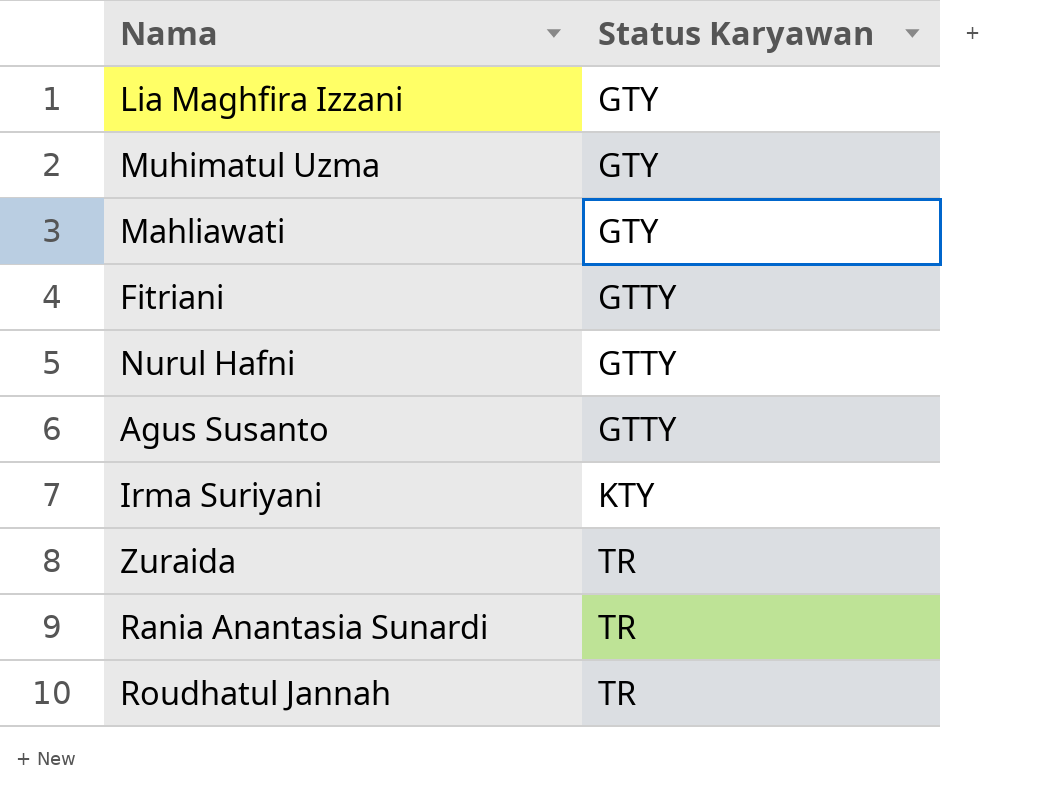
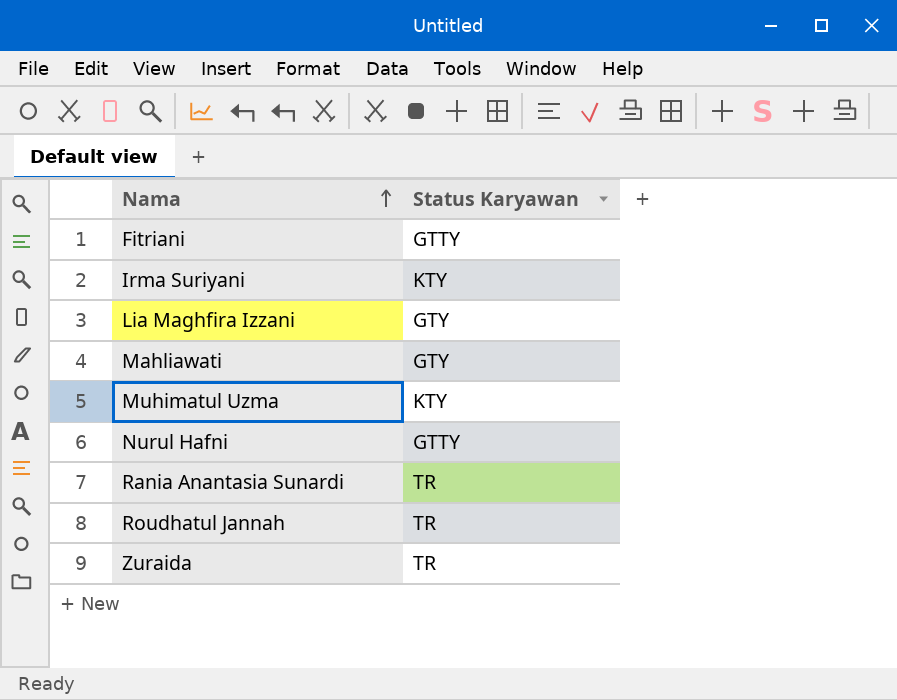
row order: none -> Nama ascending
row Agus Susanto: GTTY -> none
Muhimatul Uzma | Status Karyawan: GTY -> KTY

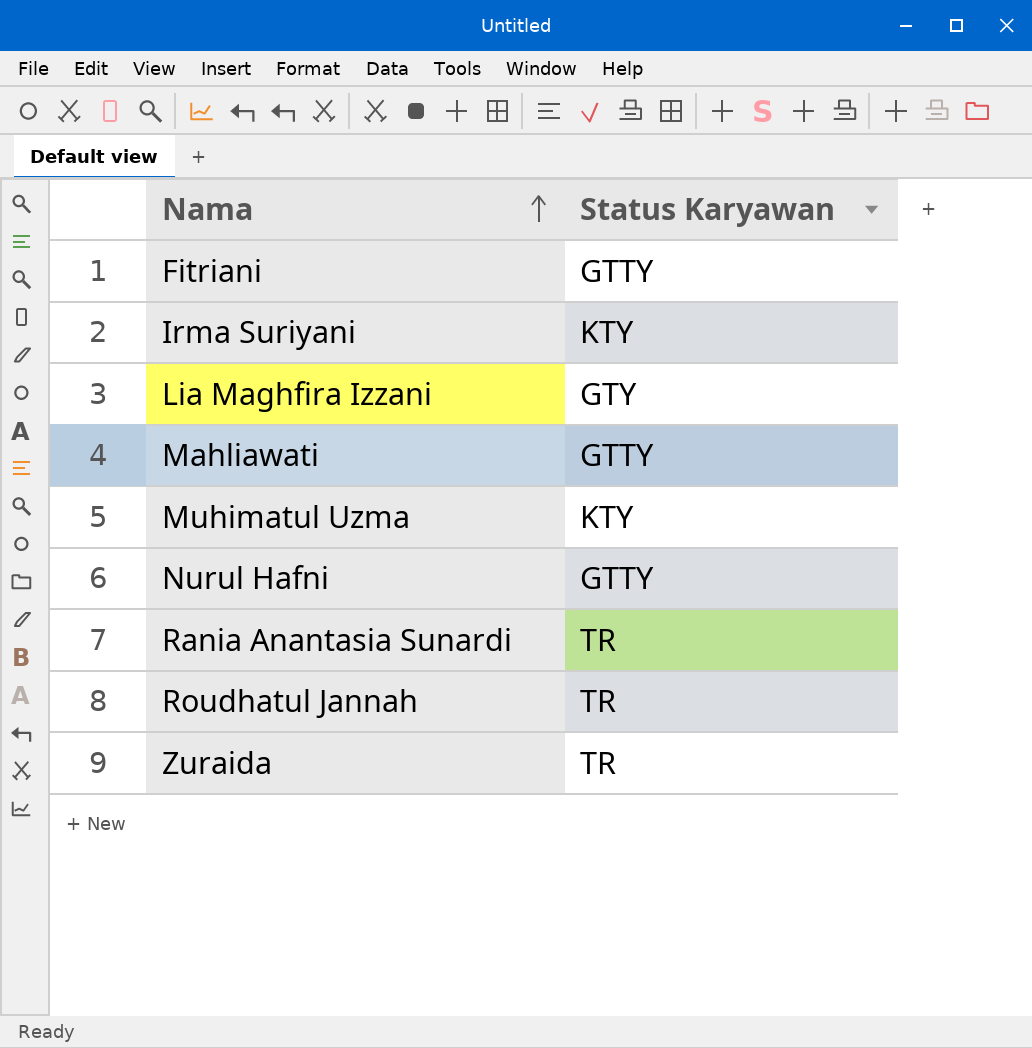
Mahliawati | Status Karyawan: GTY -> GTTY

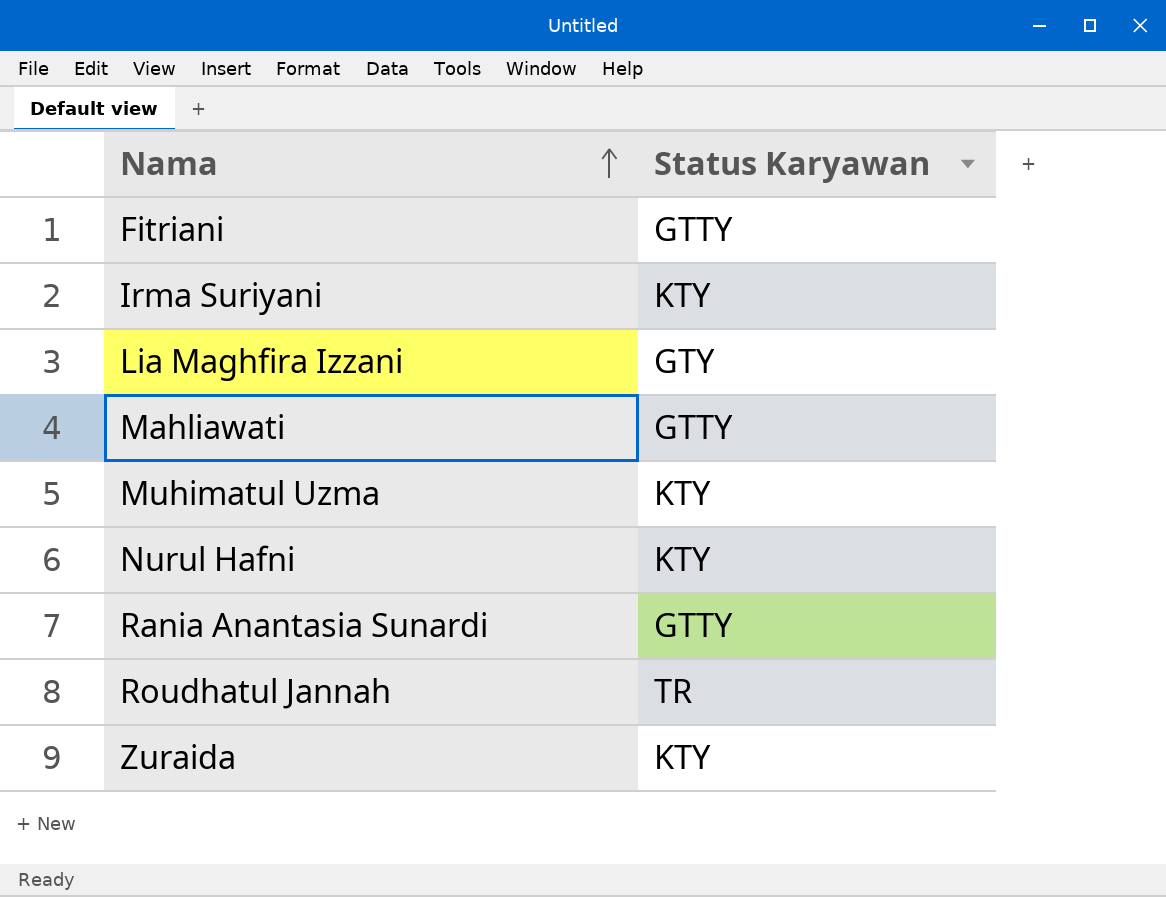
Nurul Hafni | Status Karyawan: GTTY -> KTY
Rania Anantasia Sunardi | Status Karyawan: TR -> GTTY
Zuraida | Status Karyawan: TR -> KTY

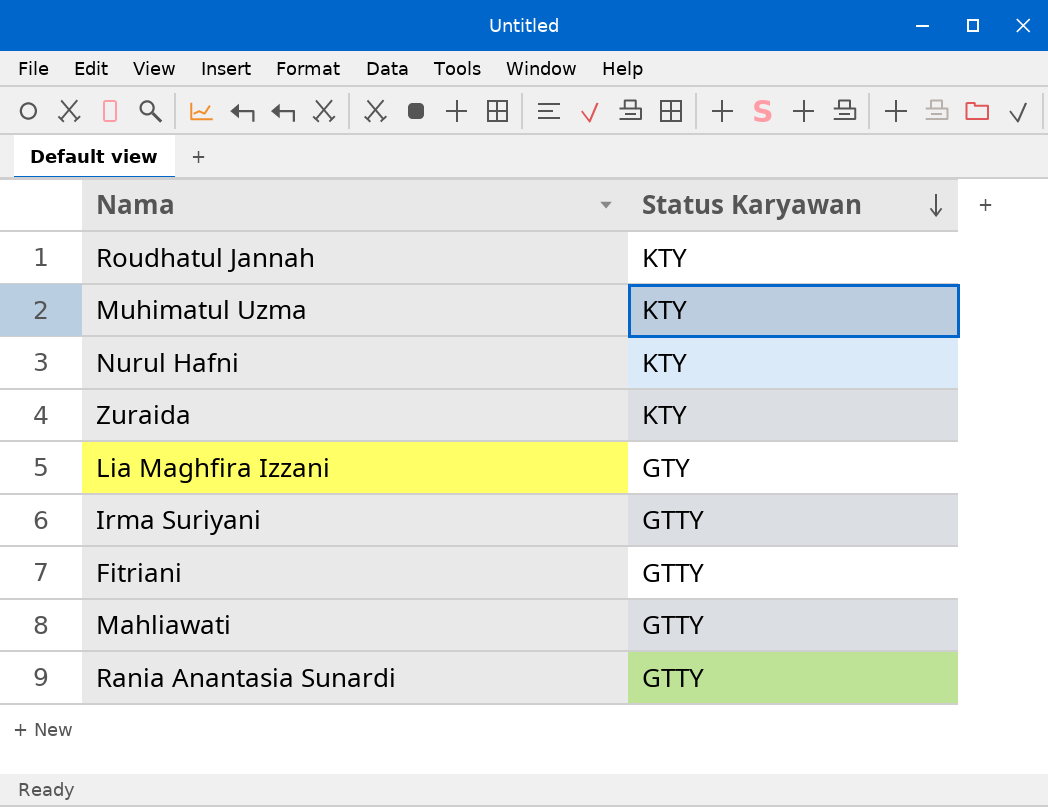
row order: Nama ascending -> Status Karyawan descending
Roudhatul Jannah | Status Karyawan: TR -> KTY
Irma Suriyani | Status Karyawan: KTY -> GTTY

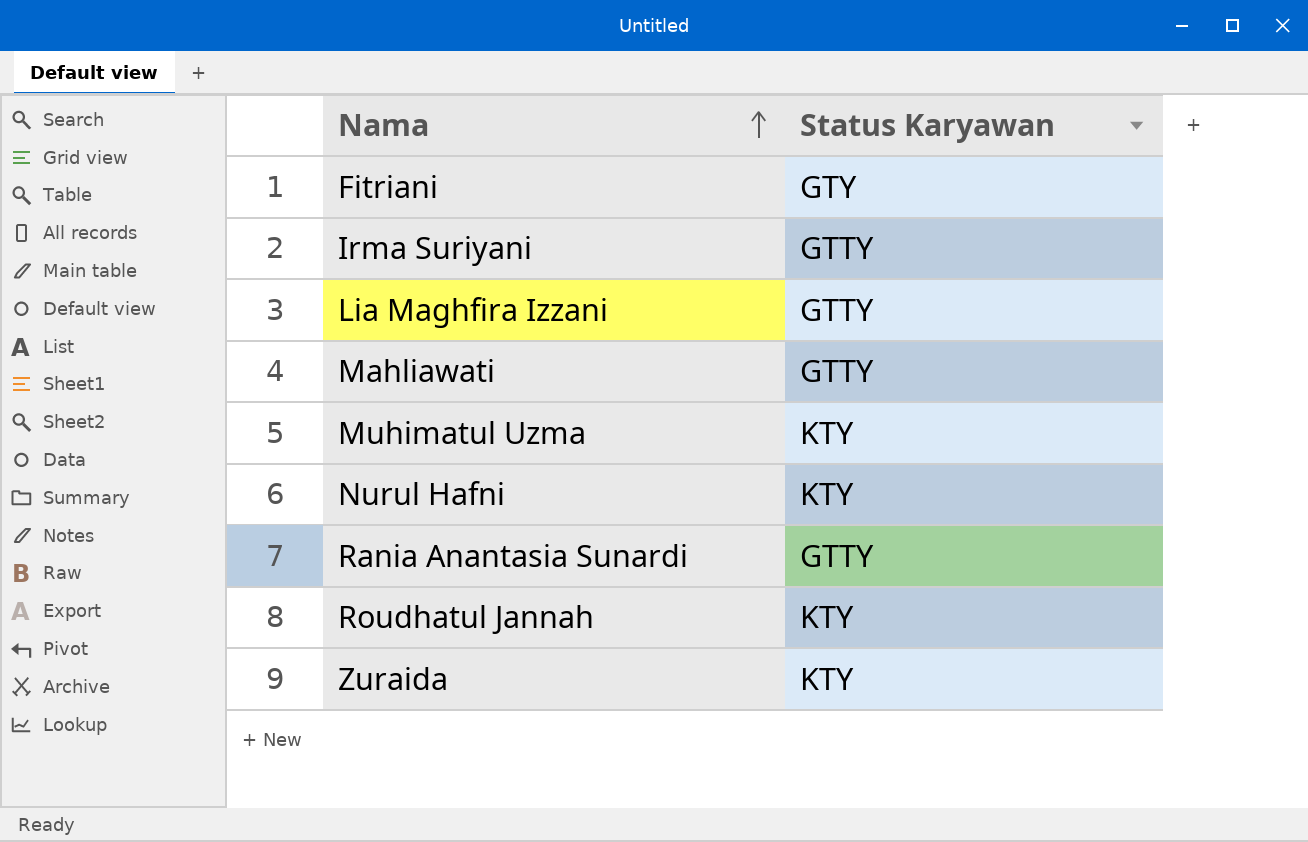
row order: Status Karyawan descending -> Nama ascending
Fitriani | Status Karyawan: GTTY -> GTY
Lia Maghfira Izzani | Status Karyawan: GTY -> GTTY

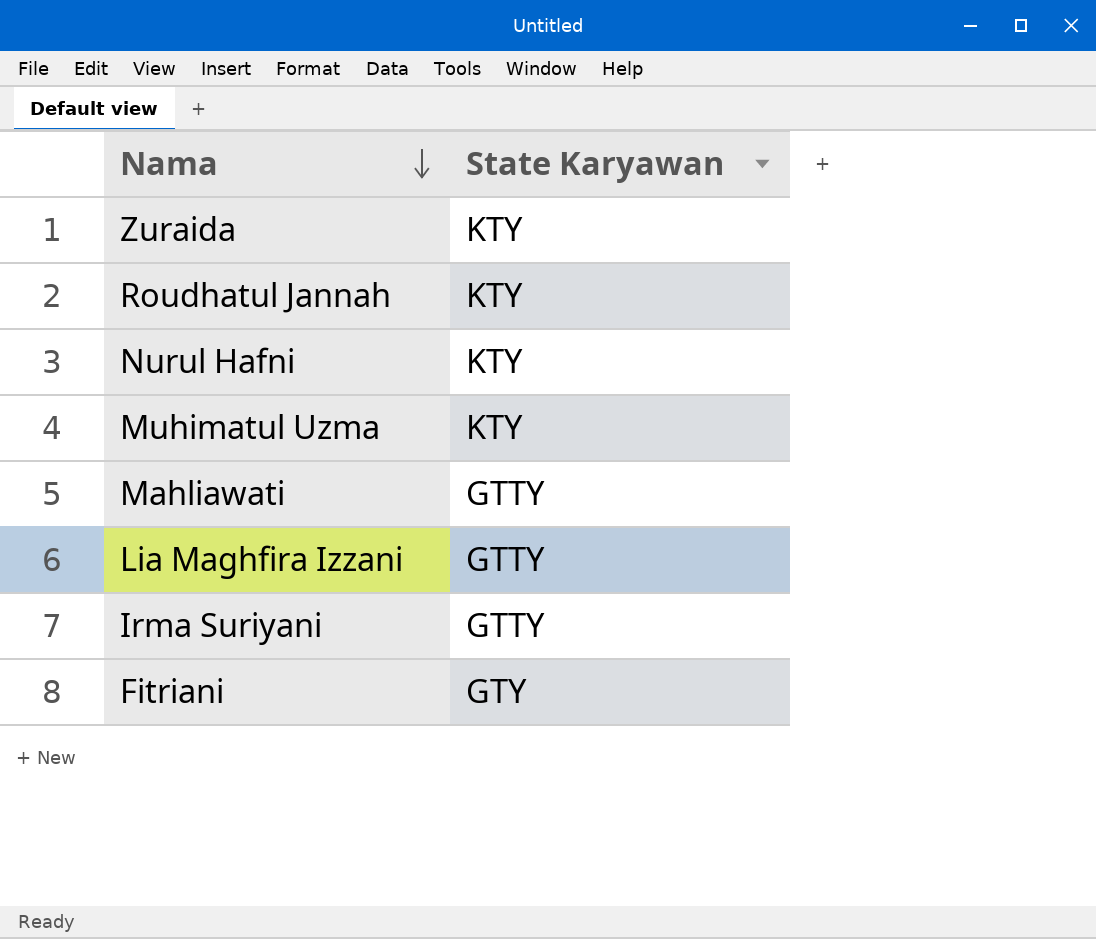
row order: Nama ascending -> Nama descending
column name: Status Karyawan -> State Karyawan
row Rania Anantasia Sunardi: GTTY -> none

